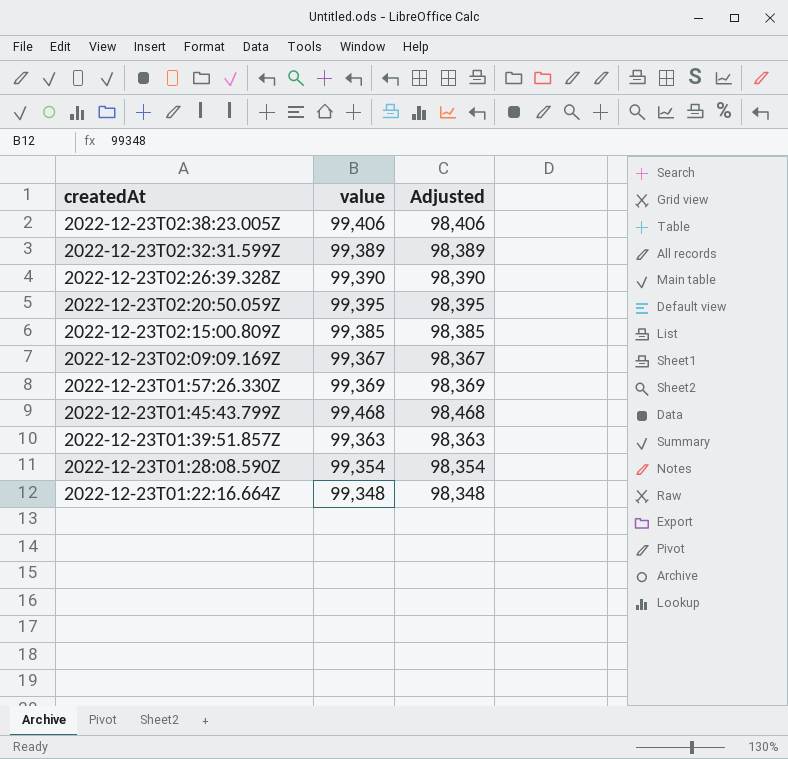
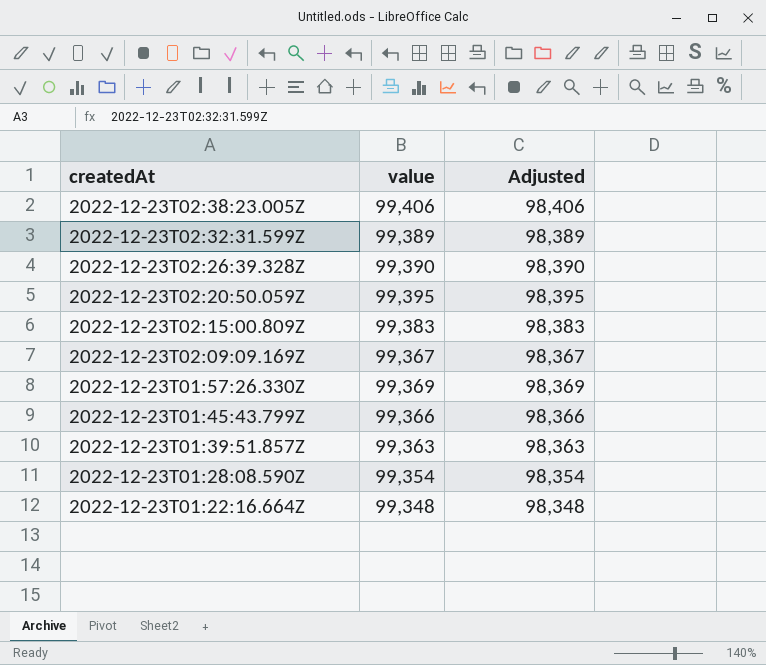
2022-12-23T02:15:00.809Z | value: 99,385 -> 99,383
2022-12-23T02:15:00.809Z | Adjusted: 98,385 -> 98,383
2022-12-23T01:45:43.799Z | value: 99,468 -> 99,366
2022-12-23T01:45:43.799Z | Adjusted: 98,468 -> 98,366

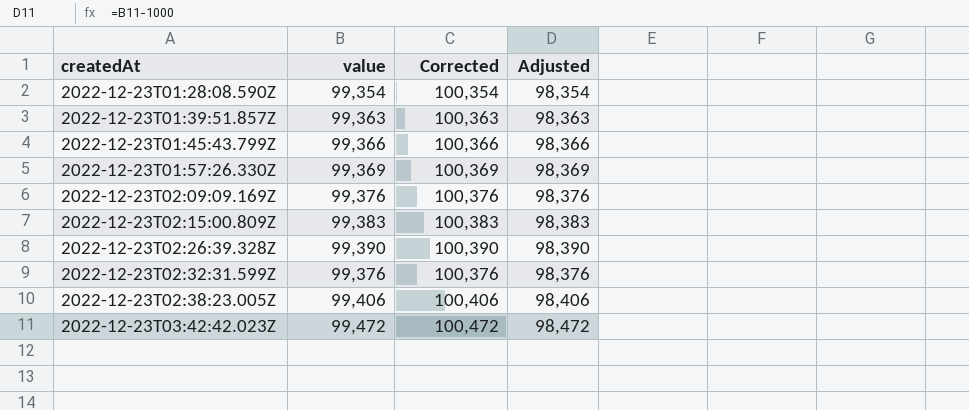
row order: createdAt descending -> createdAt ascending
column Corrected | formula: none -> [value] + 1000
row 2022-12-23T02:20:50.059Z: 99,395 | 98,395 -> none
row 2022-12-23T01:22:16.664Z: 99,348 | 98,348 -> none
2022-12-23T02:09:09.169Z | value: 99,367 -> 99,376
2022-12-23T02:09:09.169Z | Adjusted: 98,367 -> 98,376
2022-12-23T02:32:31.599Z | value: 99,389 -> 99,376
2022-12-23T02:32:31.599Z | Adjusted: 98,389 -> 98,376
row 2022-12-23T03:42:42.023Z: none -> 99,472 | 100,472 | 98,472

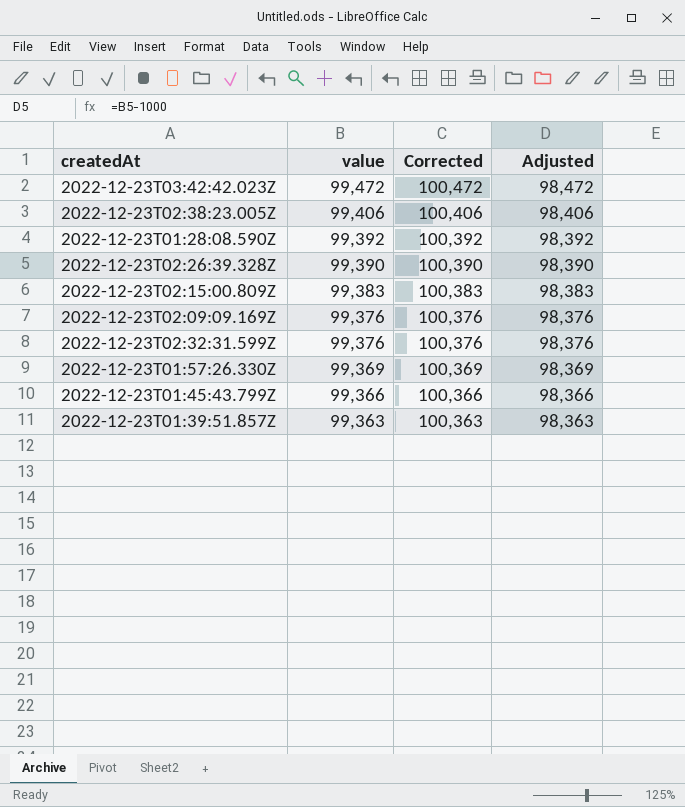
row order: createdAt ascending -> value descending
2022-12-23T01:28:08.590Z | value: 99,354 -> 99,392
2022-12-23T01:28:08.590Z | Corrected: 100,354 -> 100,392
2022-12-23T01:28:08.590Z | Adjusted: 98,354 -> 98,392

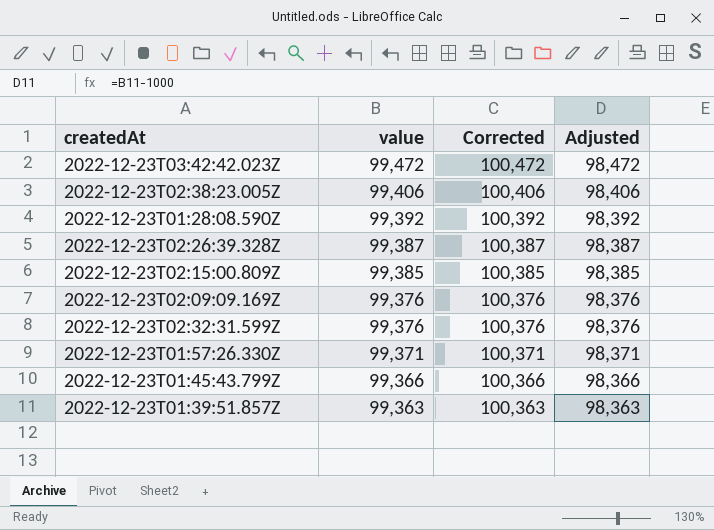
2022-12-23T02:26:39.328Z | value: 99,390 -> 99,387
2022-12-23T02:26:39.328Z | Corrected: 100,390 -> 100,387
2022-12-23T02:26:39.328Z | Adjusted: 98,390 -> 98,387
2022-12-23T02:15:00.809Z | value: 99,383 -> 99,385
2022-12-23T02:15:00.809Z | Corrected: 100,383 -> 100,385
2022-12-23T02:15:00.809Z | Adjusted: 98,383 -> 98,385
2022-12-23T01:57:26.330Z | value: 99,369 -> 99,371
2022-12-23T01:57:26.330Z | Corrected: 100,369 -> 100,371
2022-12-23T01:57:26.330Z | Adjusted: 98,369 -> 98,371

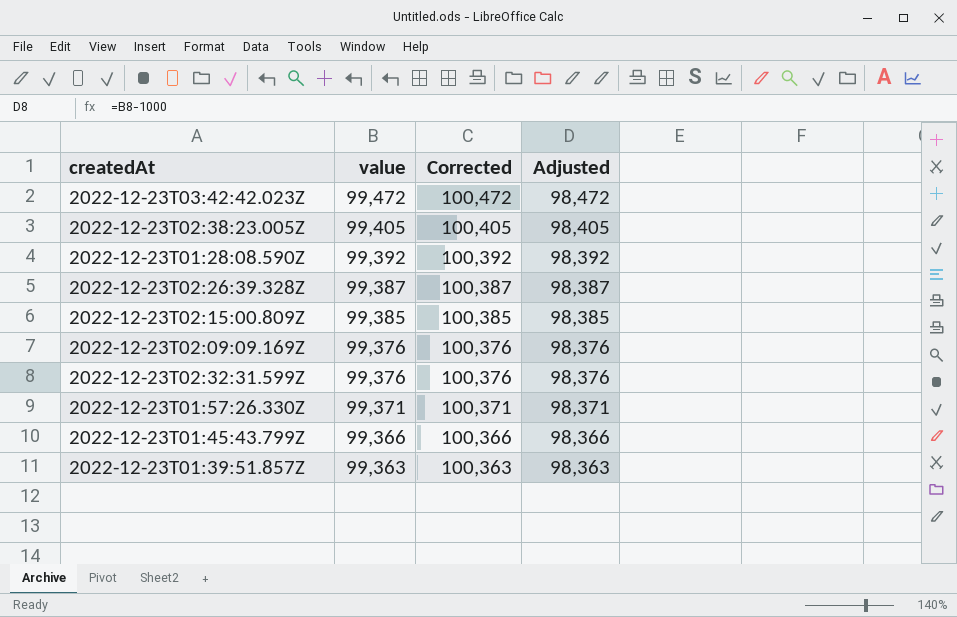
2022-12-23T02:38:23.005Z | value: 99,406 -> 99,405
2022-12-23T02:38:23.005Z | Corrected: 100,406 -> 100,405
2022-12-23T02:38:23.005Z | Adjusted: 98,406 -> 98,405

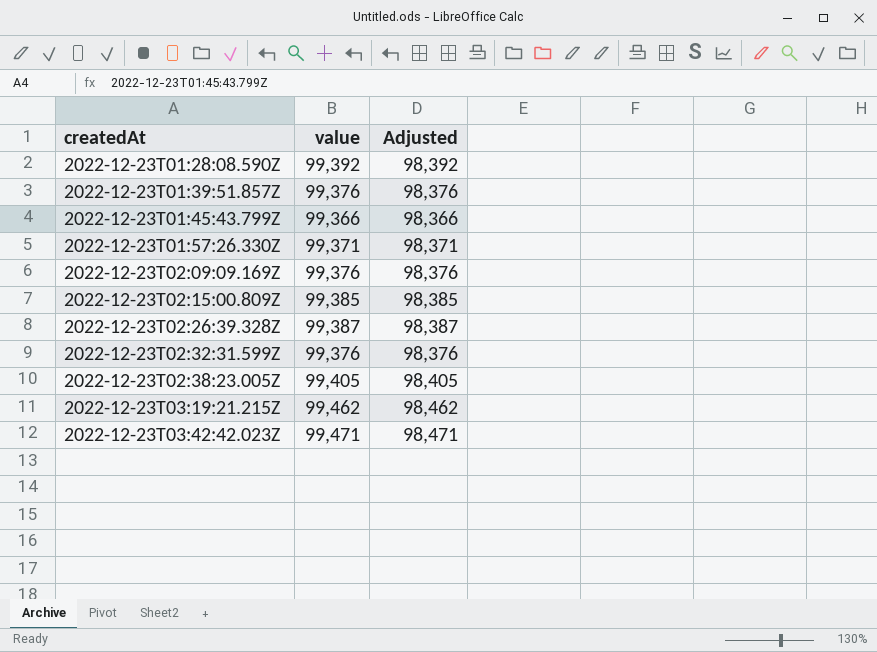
row order: value descending -> createdAt ascending
column Corrected | formula: [value] + 1000 -> none
2022-12-23T01:39:51.857Z | value: 99,363 -> 99,376
2022-12-23T01:39:51.857Z | Adjusted: 98,363 -> 98,376
row 2022-12-23T03:19:21.215Z: none -> 99,462 | 98,462
2022-12-23T03:42:42.023Z | value: 99,472 -> 99,471
2022-12-23T03:42:42.023Z | Adjusted: 98,472 -> 98,471

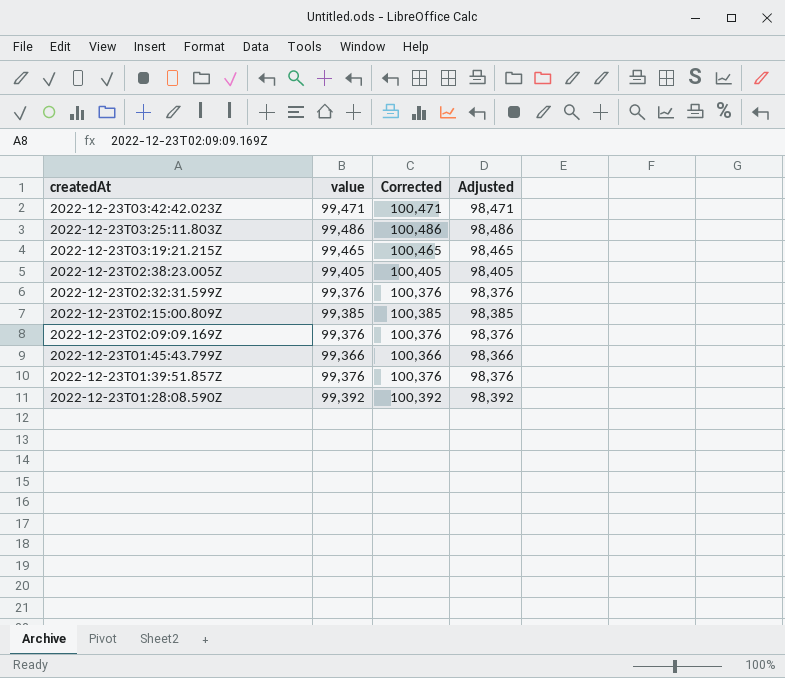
row order: createdAt ascending -> createdAt descending
column Corrected | formula: none -> [value] + 1000
row 2022-12-23T01:57:26.330Z: 99,371 | 98,371 -> none
row 2022-12-23T02:26:39.328Z: 99,387 | 98,387 -> none
row 2022-12-23T03:25:11.803Z: none -> 99,486 | 100,486 | 98,486
2022-12-23T03:19:21.215Z | value: 99,462 -> 99,465
2022-12-23T03:19:21.215Z | Adjusted: 98,462 -> 98,465

